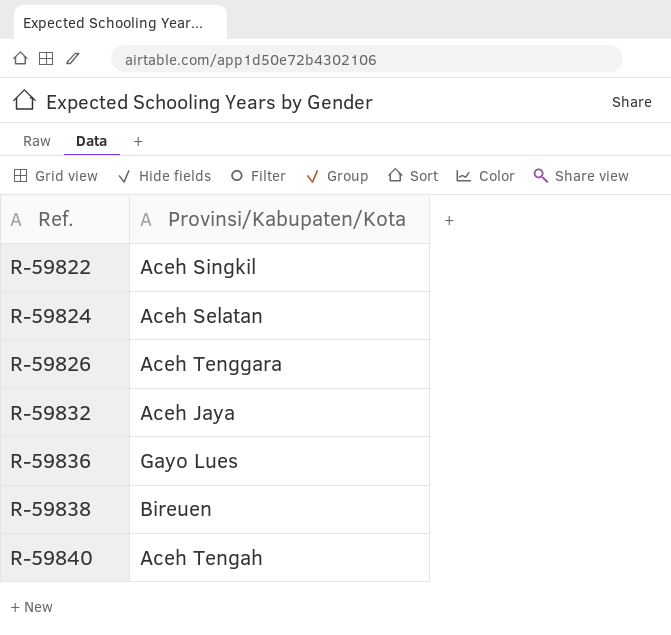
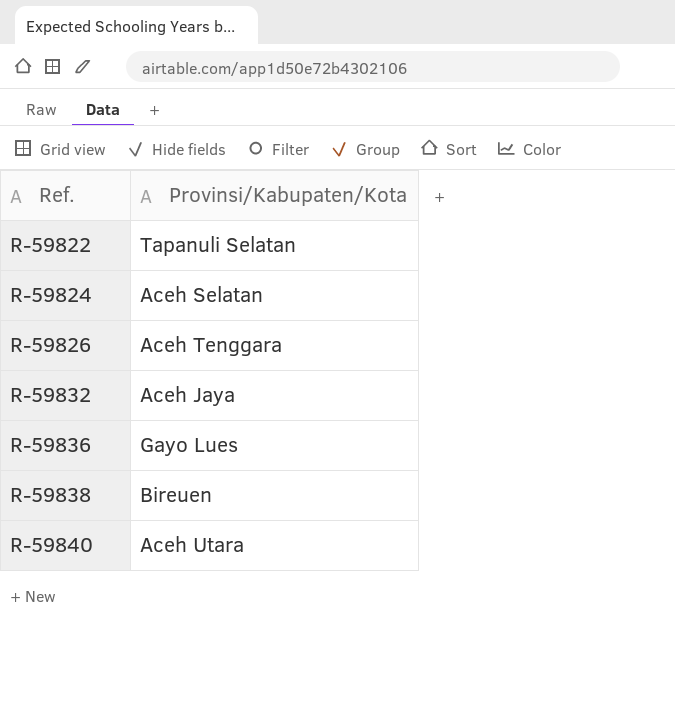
R-59822 | Provinsi/Kabupaten/Kota: Aceh Singkil -> Tapanuli Selatan
R-59840 | Provinsi/Kabupaten/Kota: Aceh Tengah -> Aceh Utara

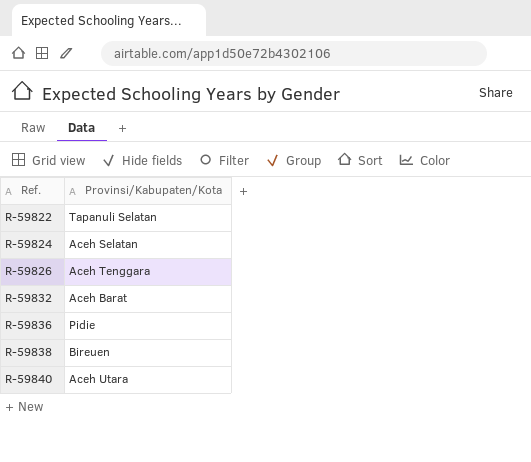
R-59832 | Provinsi/Kabupaten/Kota: Aceh Jaya -> Aceh Barat
R-59836 | Provinsi/Kabupaten/Kota: Gayo Lues -> Pidie

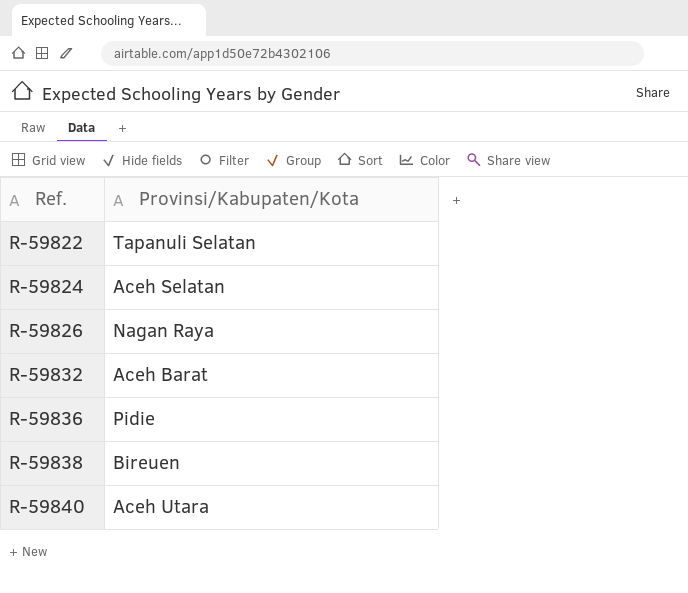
R-59826 | Provinsi/Kabupaten/Kota: Aceh Tenggara -> Nagan Raya

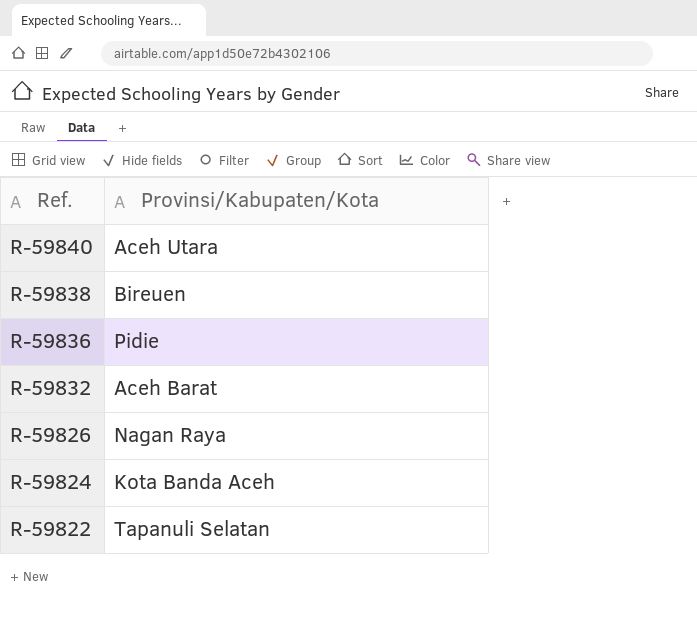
row order: Ref. ascending -> Ref. descending
R-59824 | Provinsi/Kabupaten/Kota: Aceh Selatan -> Kota Banda Aceh

